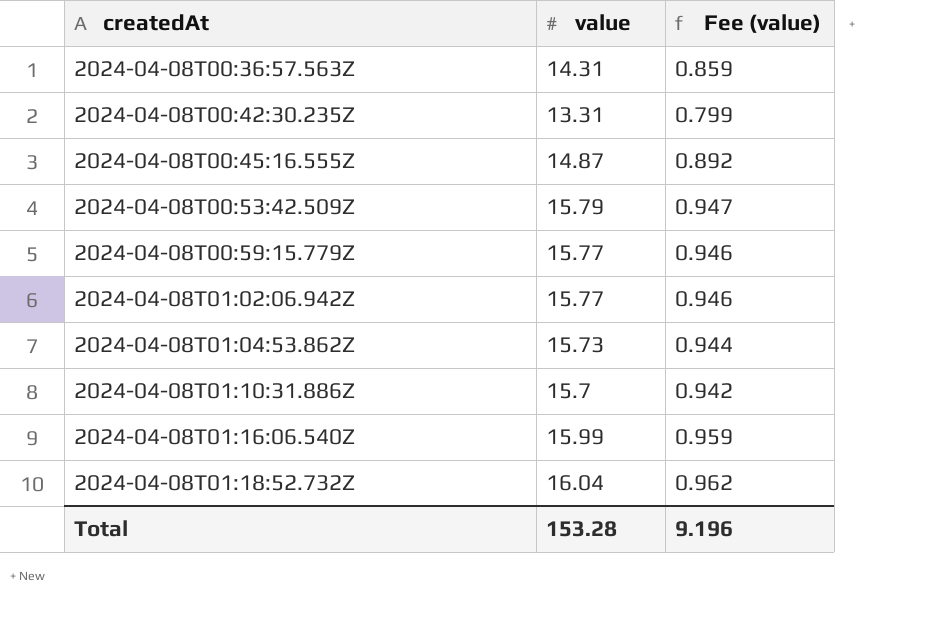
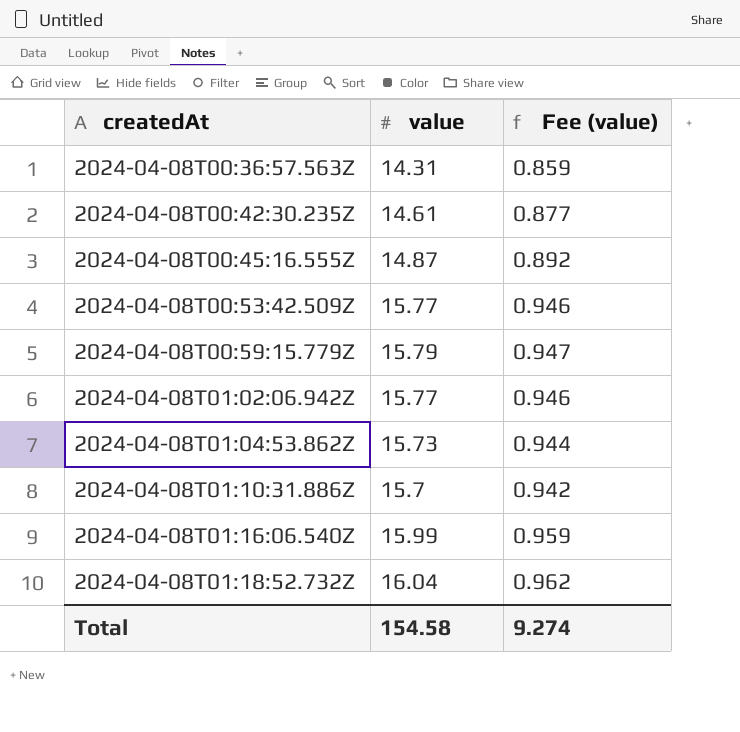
2024-04-08T00:42:30.235Z | value: 13.31 -> 14.61
2024-04-08T00:42:30.235Z | Fee (value): 0.799 -> 0.877
2024-04-08T00:53:42.509Z | value: 15.79 -> 15.77
2024-04-08T00:53:42.509Z | Fee (value): 0.947 -> 0.946
2024-04-08T00:59:15.779Z | value: 15.77 -> 15.79
2024-04-08T00:59:15.779Z | Fee (value): 0.946 -> 0.947
Total | value: 153.28 -> 154.58
Total | Fee (value): 9.196 -> 9.274

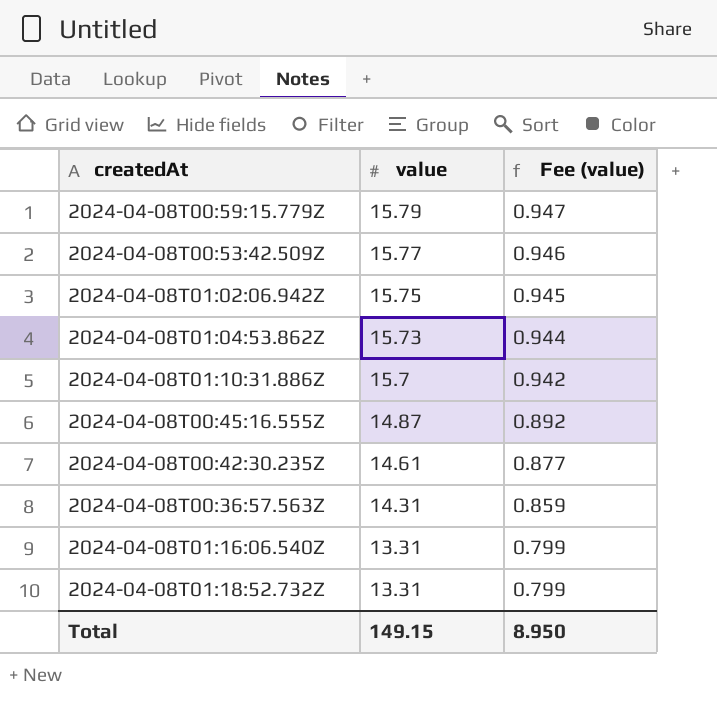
row order: createdAt ascending -> value descending
2024-04-08T01:02:06.942Z | value: 15.77 -> 15.75
2024-04-08T01:02:06.942Z | Fee (value): 0.946 -> 0.945
2024-04-08T01:16:06.540Z | value: 15.99 -> 13.31
2024-04-08T01:16:06.540Z | Fee (value): 0.959 -> 0.799
2024-04-08T01:18:52.732Z | value: 16.04 -> 13.31
2024-04-08T01:18:52.732Z | Fee (value): 0.962 -> 0.799
Total | value: 154.58 -> 149.15
Total | Fee (value): 9.274 -> 8.950

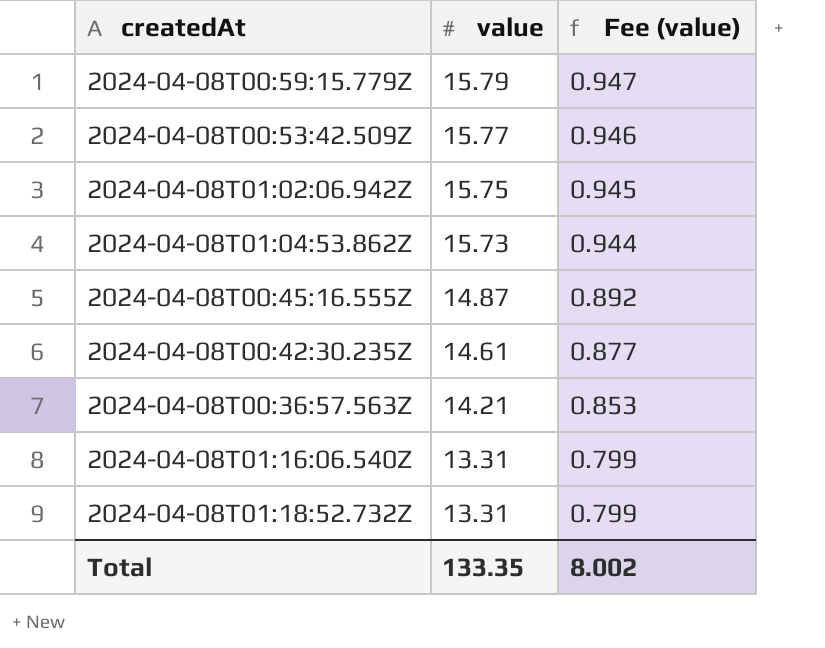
row 2024-04-08T01:10:31.886Z: 15.7 | 0.942 -> none
2024-04-08T00:36:57.563Z | value: 14.31 -> 14.21
2024-04-08T00:36:57.563Z | Fee (value): 0.859 -> 0.853
Total | value: 149.15 -> 133.35
Total | Fee (value): 8.950 -> 8.002

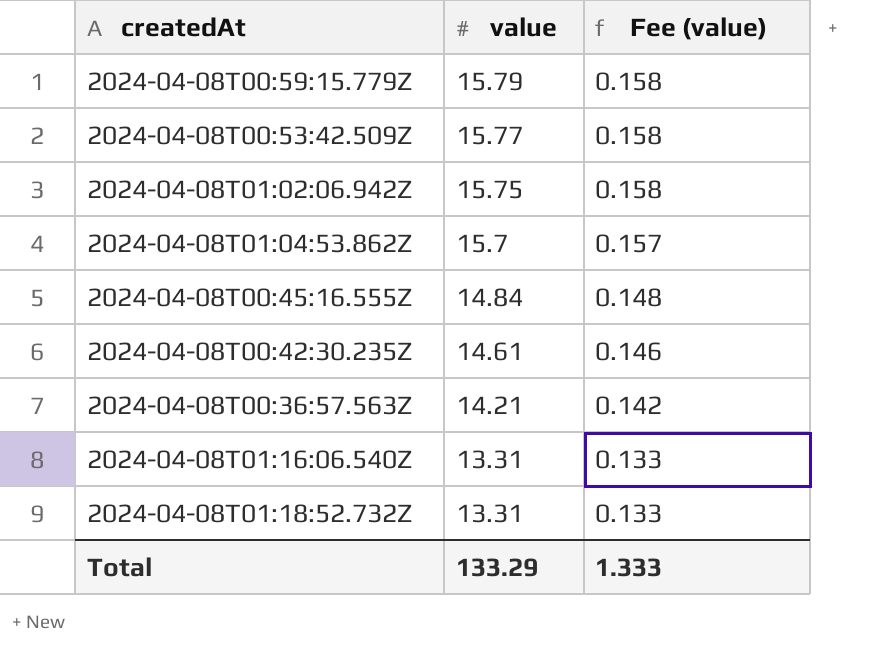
column Fee (value) | formula: [value] * 0.06 -> [value] * 0.01
2024-04-08T01:04:53.862Z | value: 15.73 -> 15.7
2024-04-08T00:45:16.555Z | value: 14.87 -> 14.84
Total | value: 133.35 -> 133.29
Total | Fee (value): 8.002 -> 1.333

